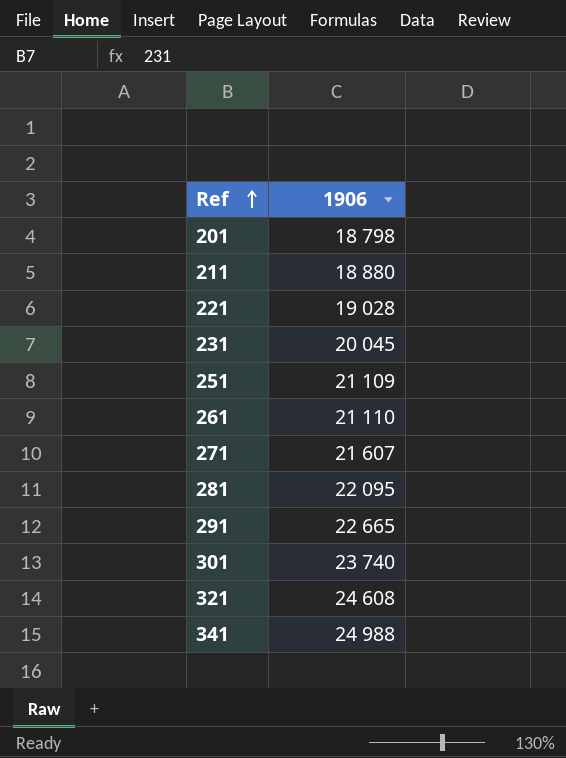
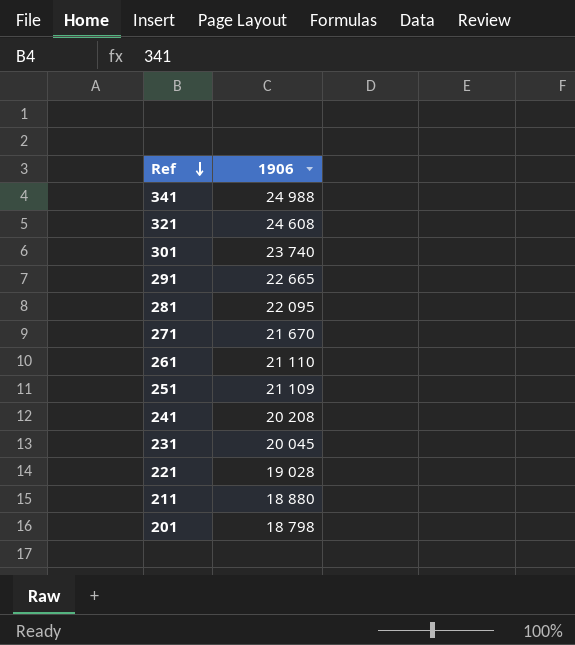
row order: Ref ascending -> Ref descending
271 | 1906: 21 607 -> 21 670
row 241: none -> 20 208

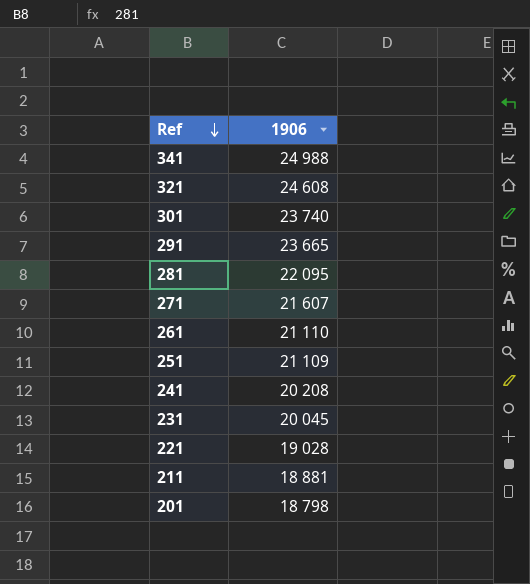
291 | 1906: 22 665 -> 23 665
271 | 1906: 21 670 -> 21 607
211 | 1906: 18 880 -> 18 881

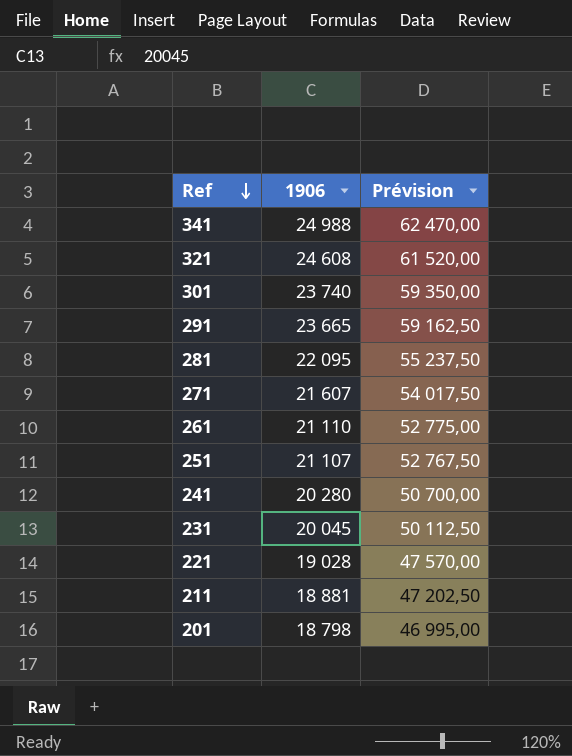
column Prévision | formula: none -> [1906] * 2,5
251 | 1906: 21 109 -> 21 107
241 | 1906: 20 208 -> 20 280

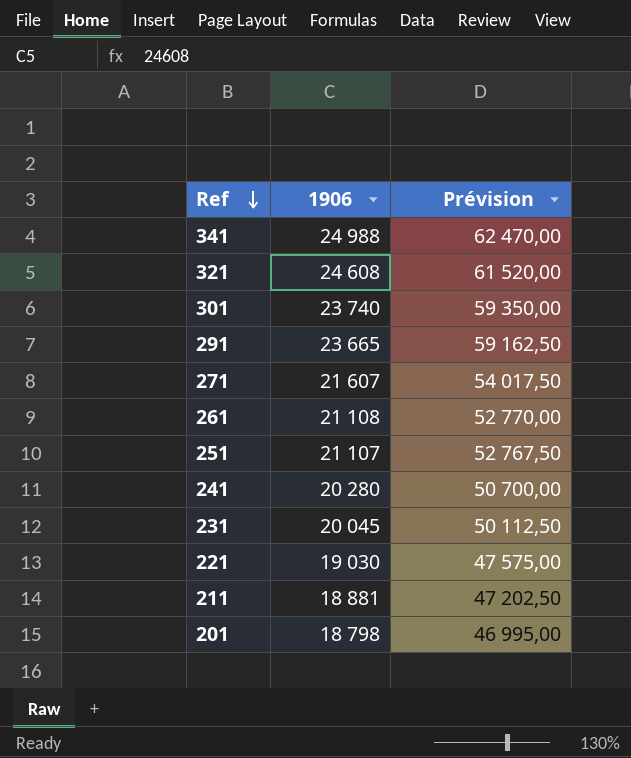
row 281: 22 095 | 55 237,50 -> none
261 | 1906: 21 110 -> 21 108
261 | Prévision: 52 775,00 -> 52 770,00
221 | 1906: 19 028 -> 19 030
221 | Prévision: 47 570,00 -> 47 575,00

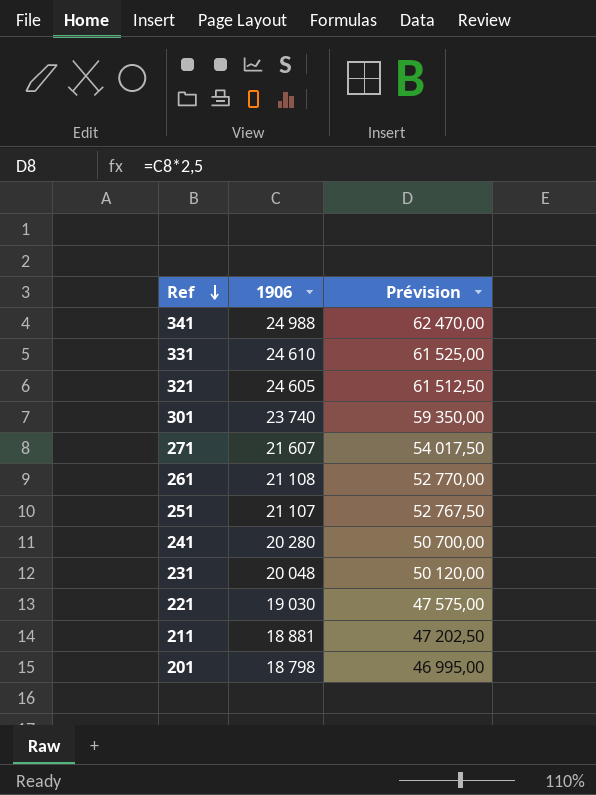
row 291: 23 665 | 59 162,50 -> none
row 331: none -> 24 610 | 61 525,00
321 | 1906: 24 608 -> 24 605
321 | Prévision: 61 520,00 -> 61 512,50
231 | 1906: 20 045 -> 20 048
231 | Prévision: 50 112,50 -> 50 120,00

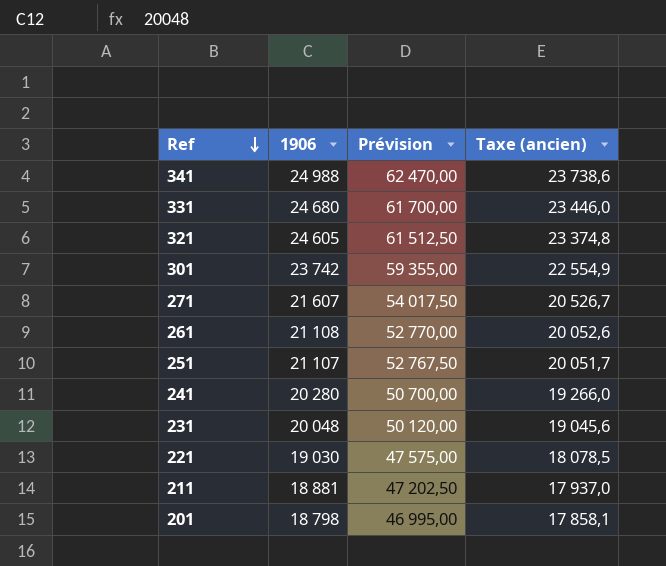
column Taxe (ancien) | formula: none -> [1906] * 0,95
331 | 1906: 24 610 -> 24 680
331 | Prévision: 61 525,00 -> 61 700,00
301 | 1906: 23 740 -> 23 742
301 | Prévision: 59 350,00 -> 59 355,00

